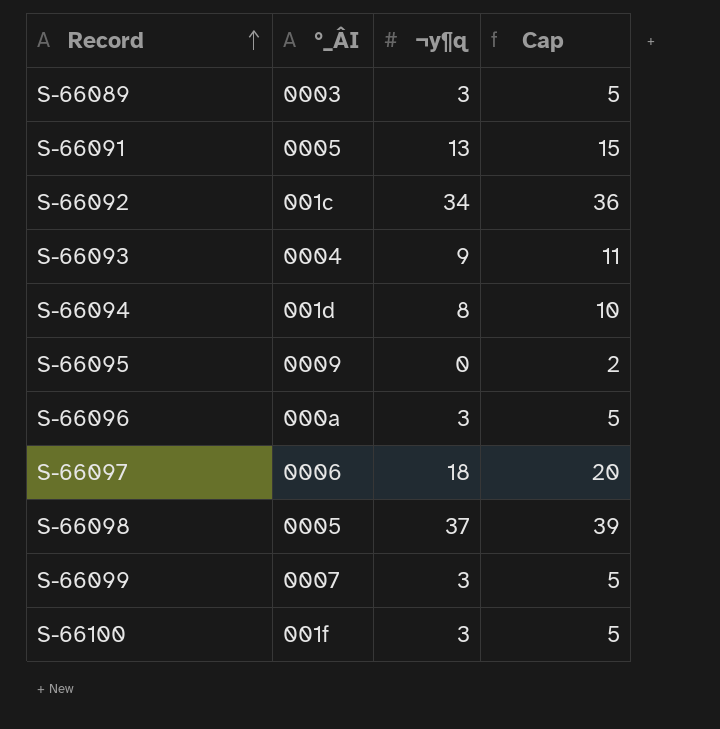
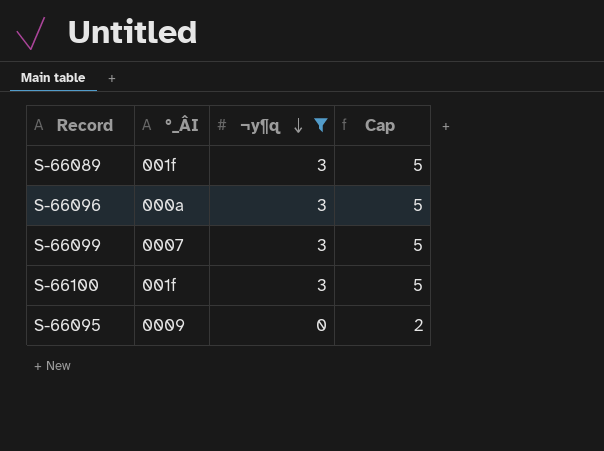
filter: none -> ¬y¶q <= 3
row order: Record ascending -> ¬y¶q descending
S-66089 | °_ÂI: 0003 -> 001f

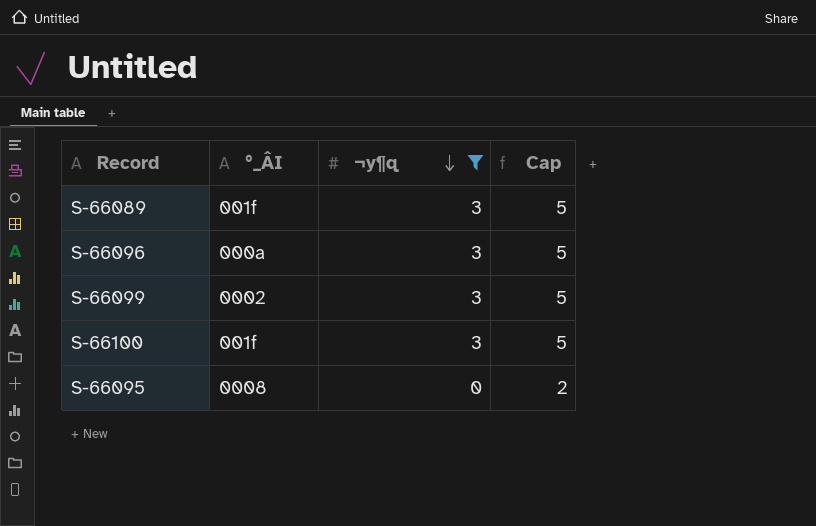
S-66099 | °_ÂI: 0007 -> 0002
S-66095 | °_ÂI: 0009 -> 0008

